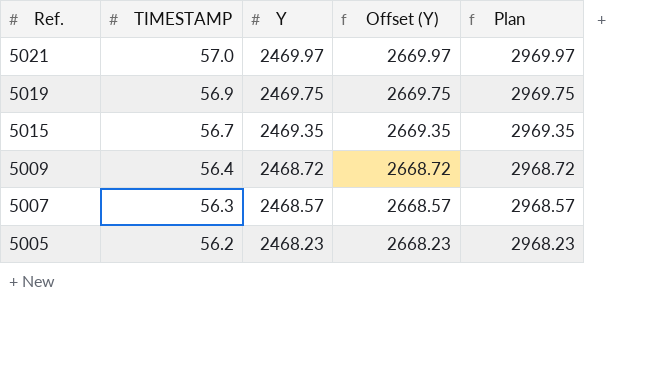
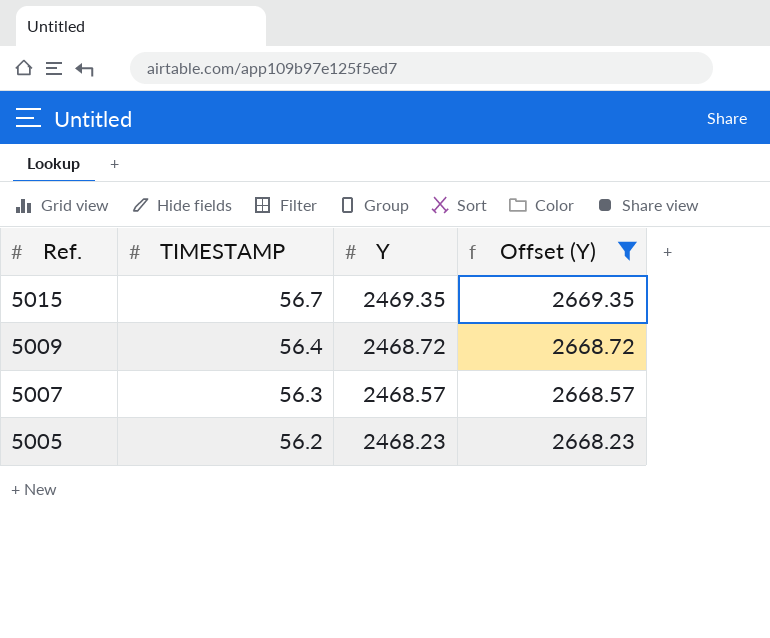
filter: none -> Offset (Y) <= 2669.35
column Plan | formula: [Y] + 500 -> none

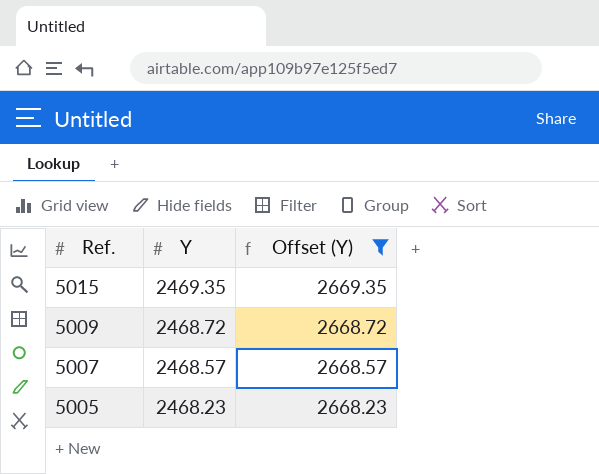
column TIMESTAMP | position: 2 -> none

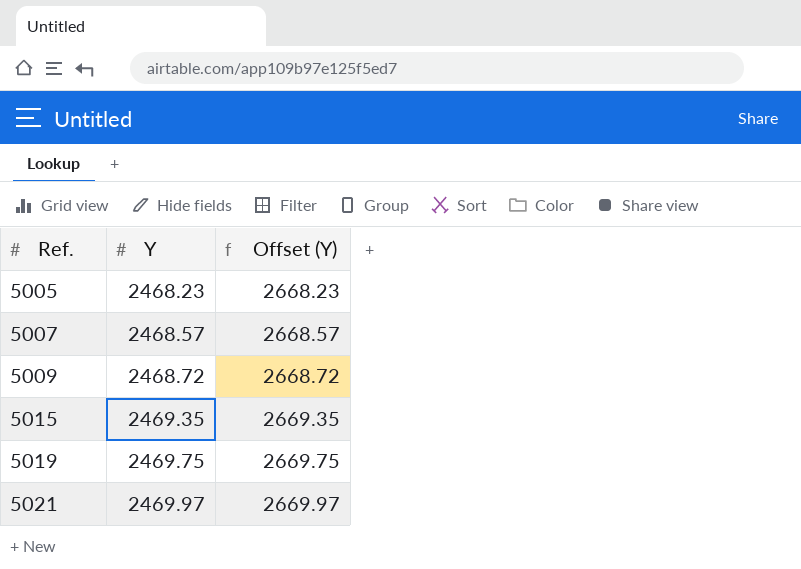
filter: Offset (Y) <= 2669.35 -> none
row order: Ref. descending -> Ref. ascending

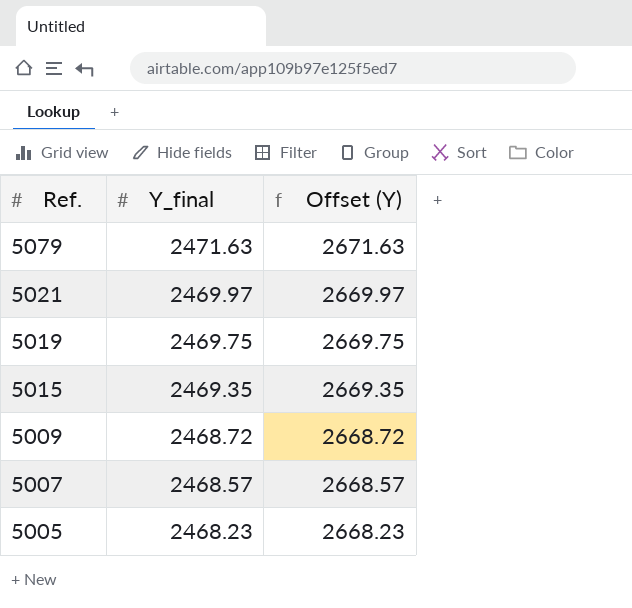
row order: Ref. ascending -> Ref. descending
column name: Y -> Y_final
row 5079: none -> 2471.63 | 2671.63

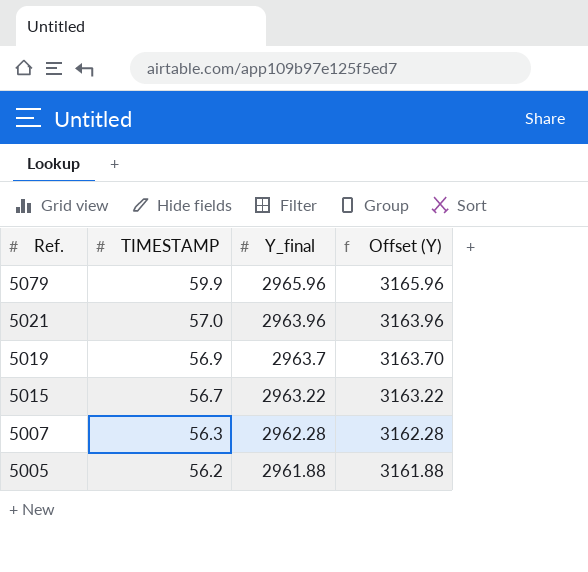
column TIMESTAMP | position: none -> 2
row 5009: 2468.72 | 2668.72 -> none
5079 | Y_final: 2471.63 -> 2965.96
5079 | Offset (Y): 2671.63 -> 3165.96
5021 | Y_final: 2469.97 -> 2963.96
5021 | Offset (Y): 2669.97 -> 3163.96
5019 | Y_final: 2469.75 -> 2963.7
5019 | Offset (Y): 2669.75 -> 3163.70
5015 | Y_final: 2469.35 -> 2963.22
5015 | Offset (Y): 2669.35 -> 3163.22
5007 | Y_final: 2468.57 -> 2962.28
5007 | Offset (Y): 2668.57 -> 3162.28
5005 | Y_final: 2468.23 -> 2961.88
5005 | Offset (Y): 2668.23 -> 3161.88

